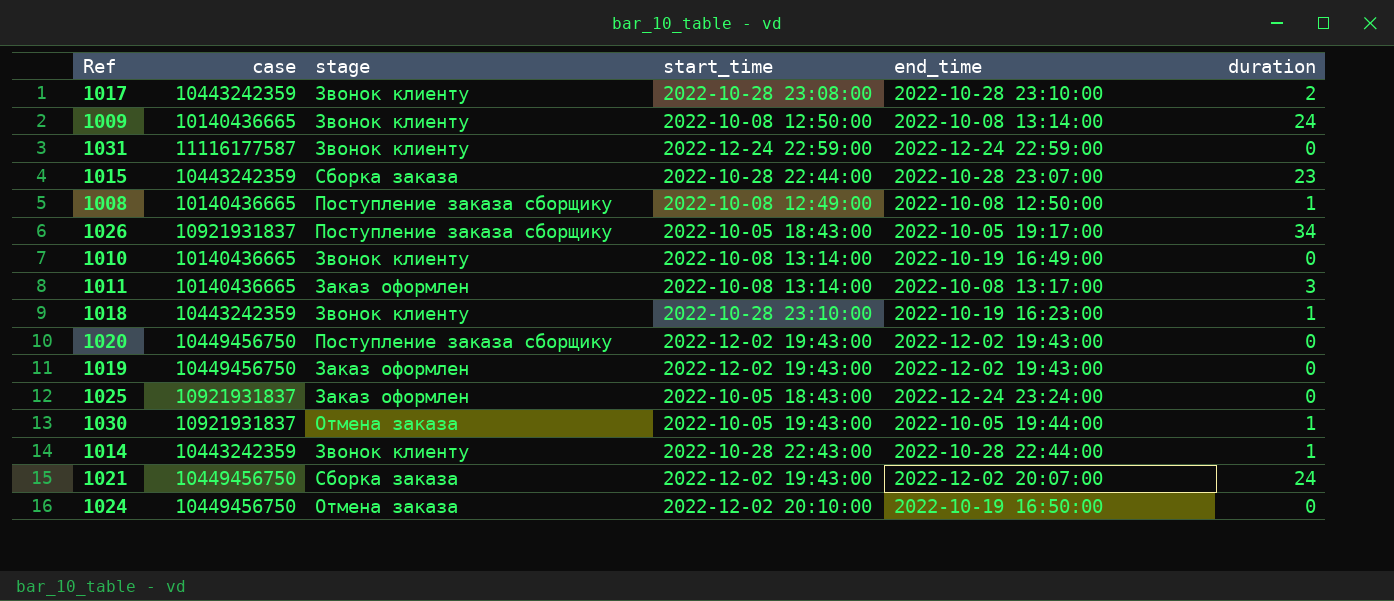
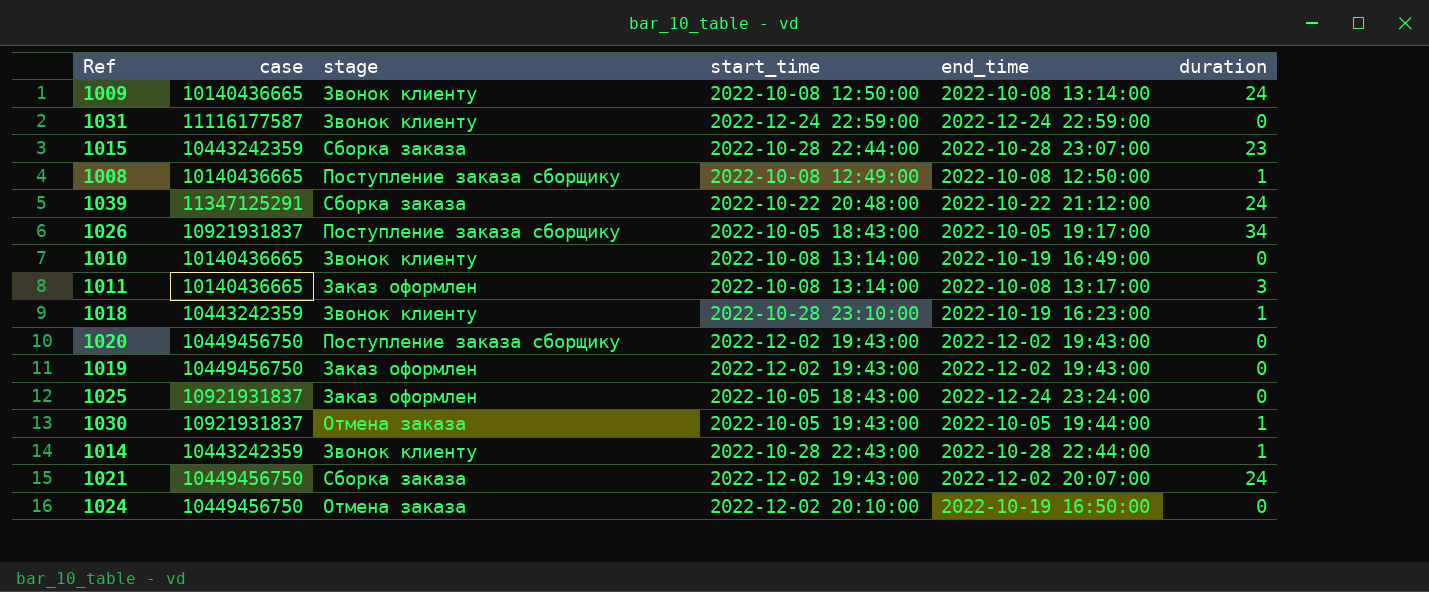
row 1017: 10443242359 | Звонок клиенту | 2022-10-28 23:08:00 | 2022-10-28 23:10:00 | 2 -> none
row 1039: none -> 11347125291 | Сборка заказа | 2022-10-22 20:48:00 | 2022-10-22 21:12:00 | 24

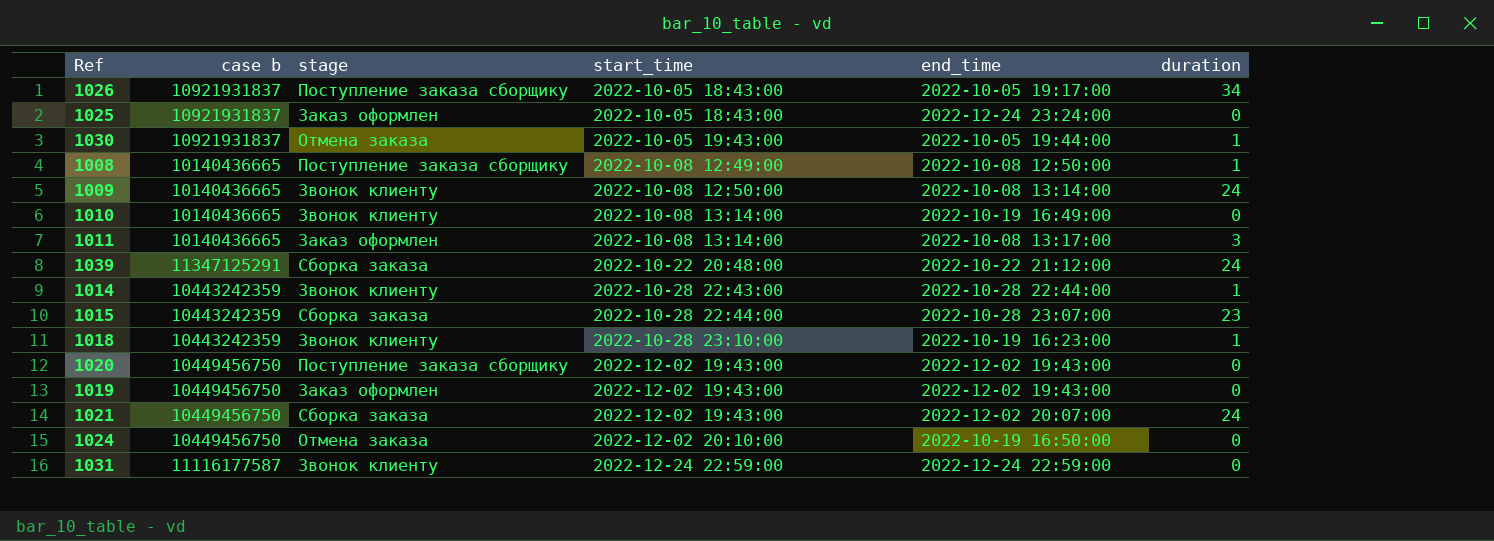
row order: none -> start_time ascending
column name: case -> case b

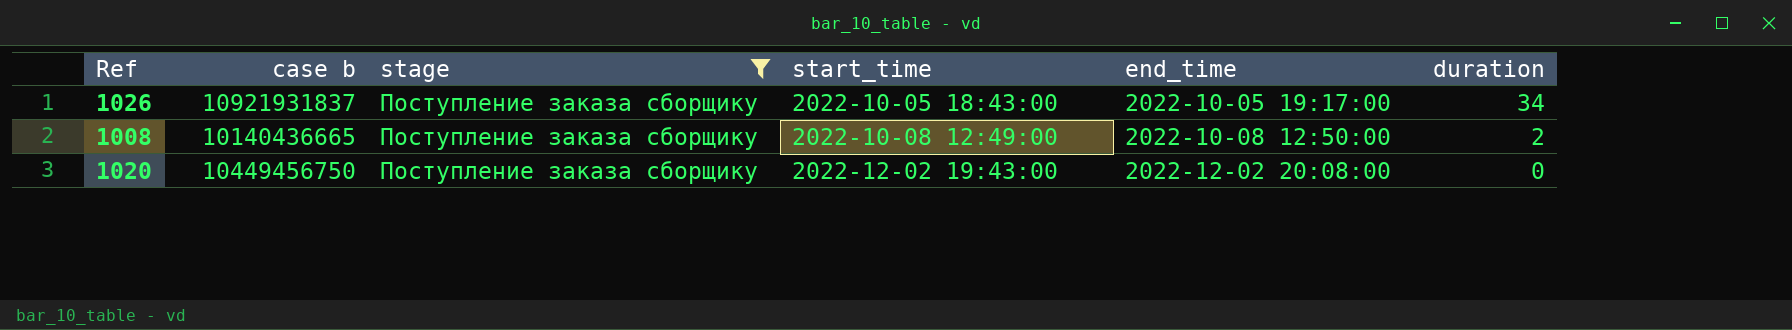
filter: none -> stage = Поступление заказа сборщику
1008 | duration: 1 -> 2
1020 | end_time: 2022-12-02 19:43:00 -> 2022-12-02 20:08:00

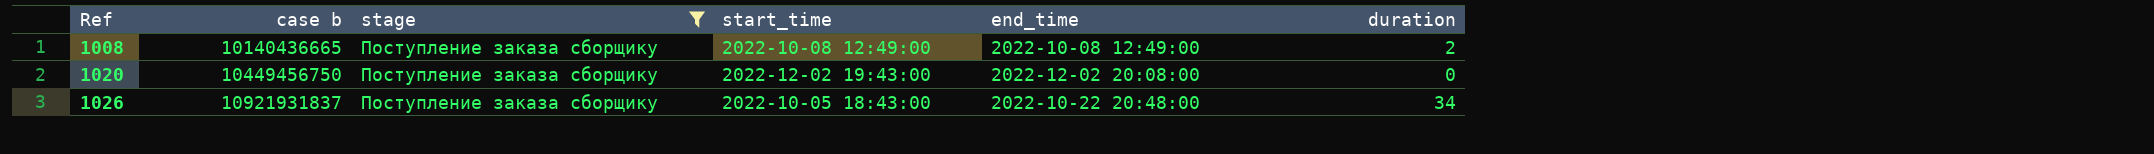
row order: start_time ascending -> Ref ascending
1008 | end_time: 2022-10-08 12:50:00 -> 2022-10-08 12:49:00
1026 | end_time: 2022-10-05 19:17:00 -> 2022-10-22 20:48:00

